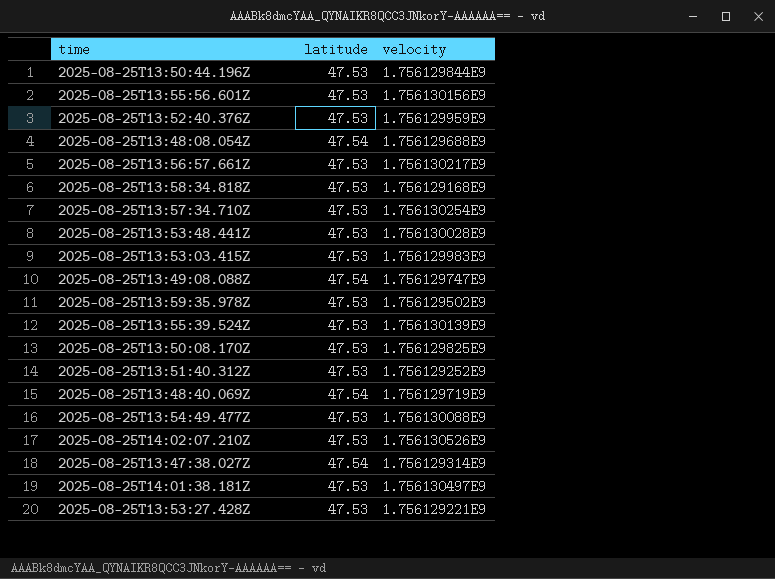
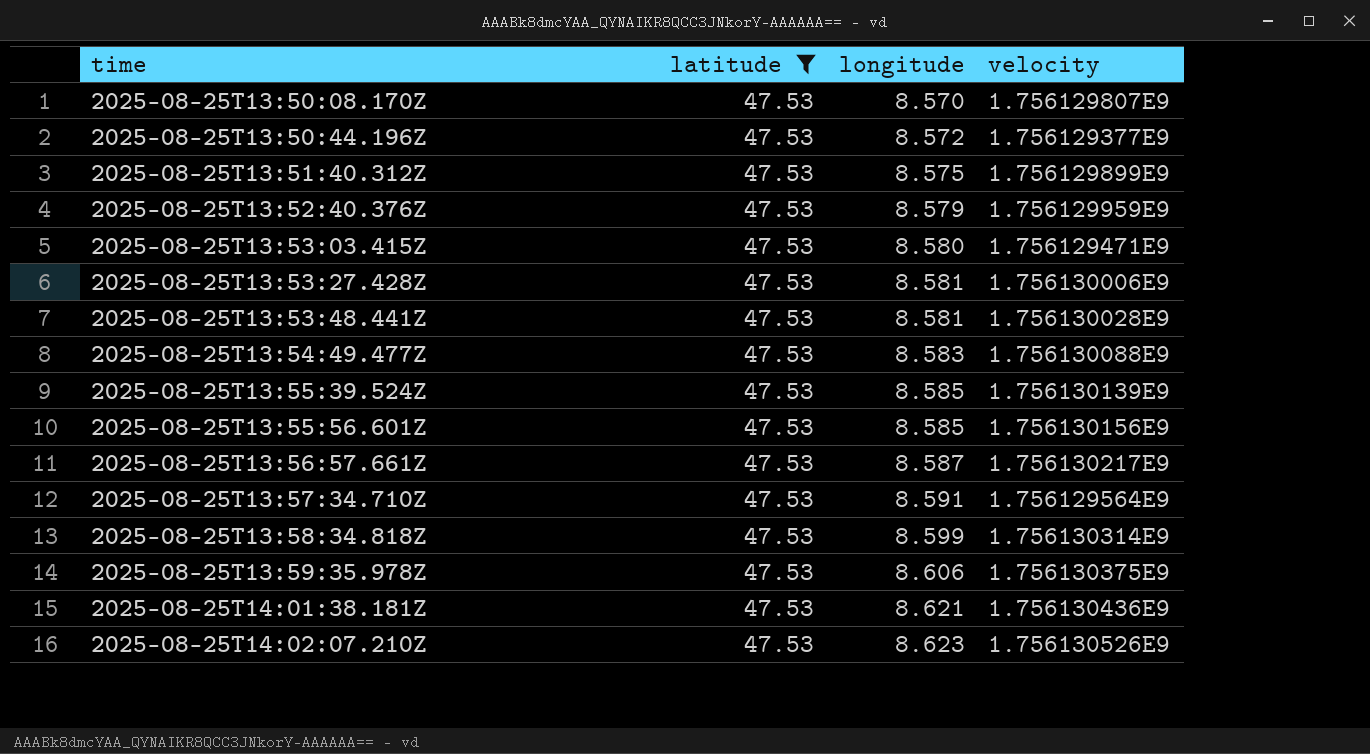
filter: none -> latitude = 47.53
row order: none -> time ascending
column longitude | position: none -> 3
2025-08-25T13:50:08.170Z | velocity: 1.756129825E9 -> 1.756129807E9
2025-08-25T13:50:44.196Z | velocity: 1.756129844E9 -> 1.756129377E9
2025-08-25T13:51:40.312Z | velocity: 1.756129252E9 -> 1.756129899E9
2025-08-25T13:53:03.415Z | velocity: 1.756129983E9 -> 1.756129471E9
2025-08-25T13:53:27.428Z | velocity: 1.756129221E9 -> 1.756130006E9
2025-08-25T13:57:34.710Z | velocity: 1.756130254E9 -> 1.756129564E9
2025-08-25T13:58:34.818Z | velocity: 1.756129168E9 -> 1.756130314E9
2025-08-25T13:59:35.978Z | velocity: 1.756129502E9 -> 1.756130375E9
2025-08-25T14:01:38.181Z | velocity: 1.756130497E9 -> 1.756130436E9

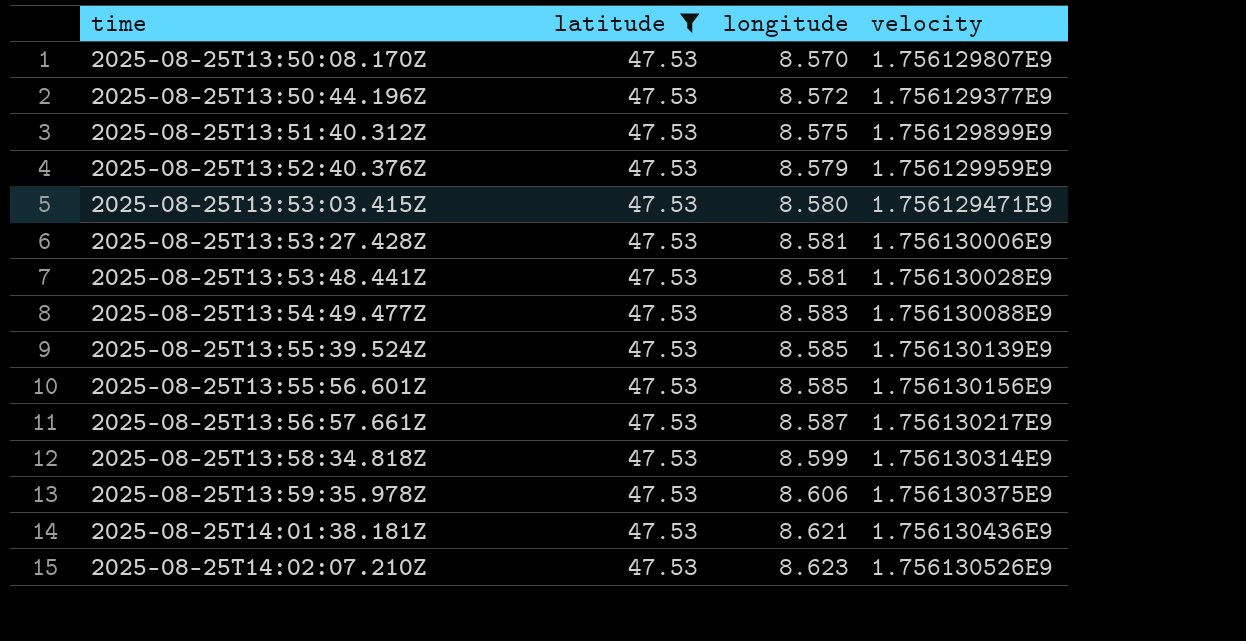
row 2025-08-25T13:57:34.710Z: 47.53 | 8.591 | 1.756129564E9 -> none

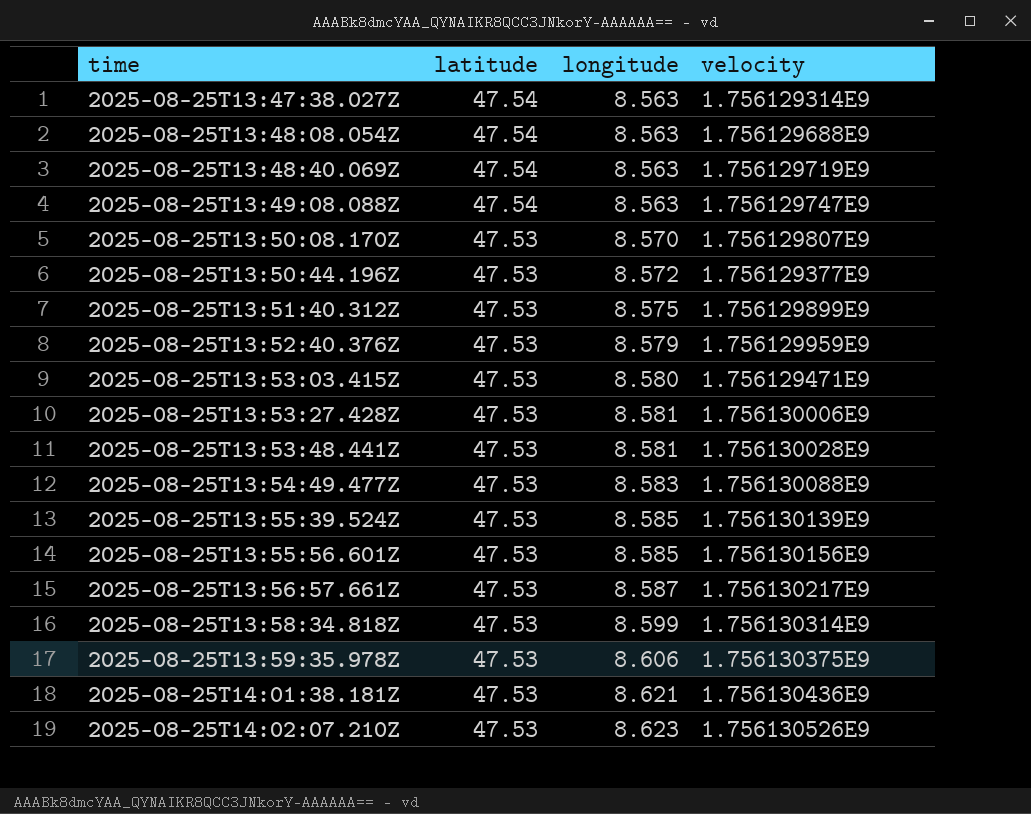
filter: latitude = 47.53 -> none

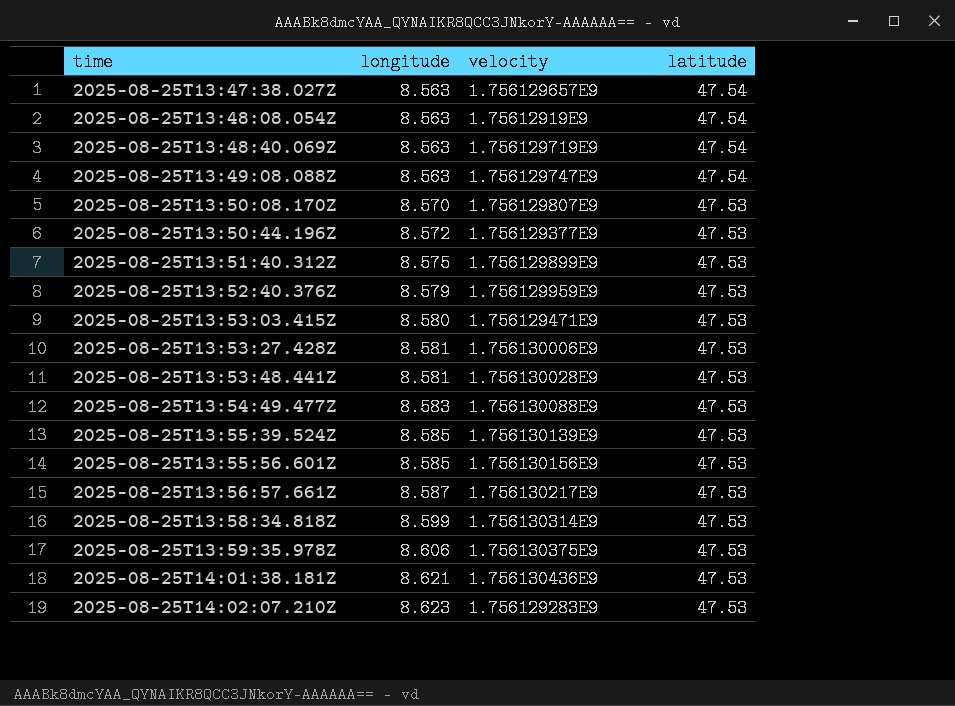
column latitude | position: 2 -> 4
2025-08-25T13:47:38.027Z | velocity: 1.756129314E9 -> 1.756129657E9
2025-08-25T13:48:08.054Z | velocity: 1.756129688E9 -> 1.75612919E9
2025-08-25T14:02:07.210Z | velocity: 1.756130526E9 -> 1.756129283E9

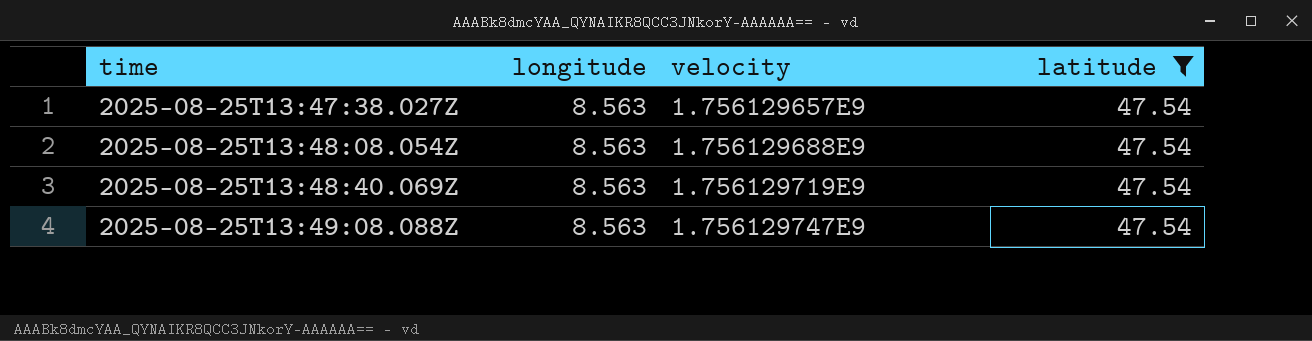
filter: none -> latitude = 47.54
2025-08-25T13:48:08.054Z | velocity: 1.75612919E9 -> 1.756129688E9

